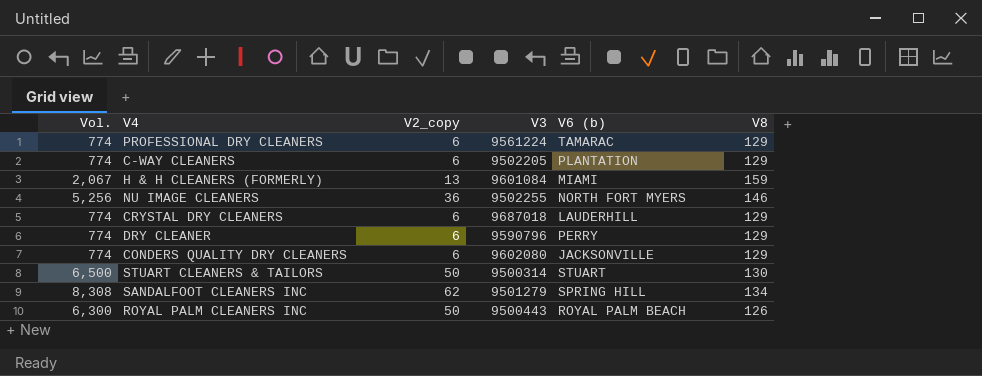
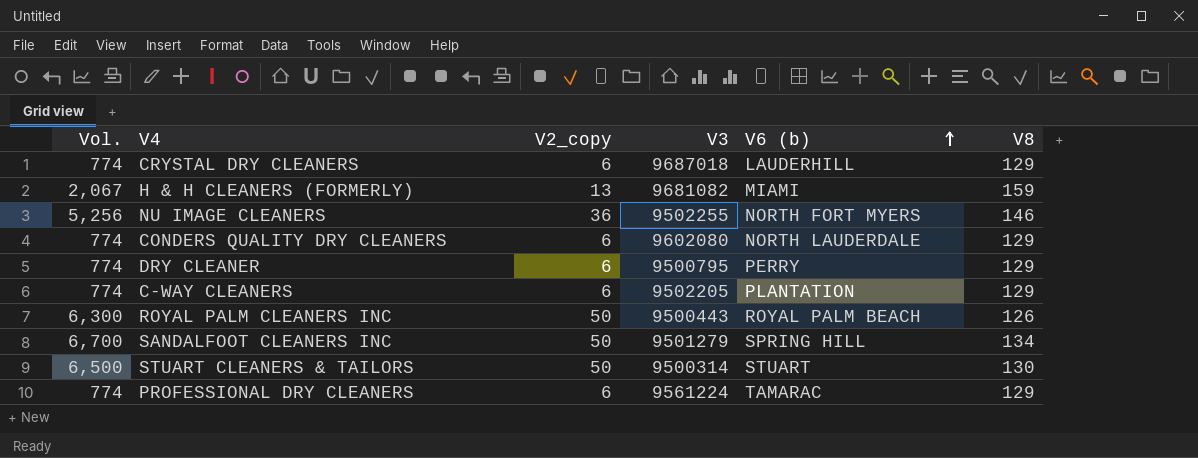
row order: none -> V6 (b) ascending
H & H CLEANERS (FORMERLY) | V3: 9601084 -> 9681082
CONDERS QUALITY DRY CLEANERS | V6 (b): JACKSONVILLE -> NORTH LAUDERDALE
DRY CLEANER | V3: 9590796 -> 9500795
SANDALFOOT CLEANERS INC | Vol.: 8,308 -> 6,700
SANDALFOOT CLEANERS INC | V2_copy: 62 -> 50

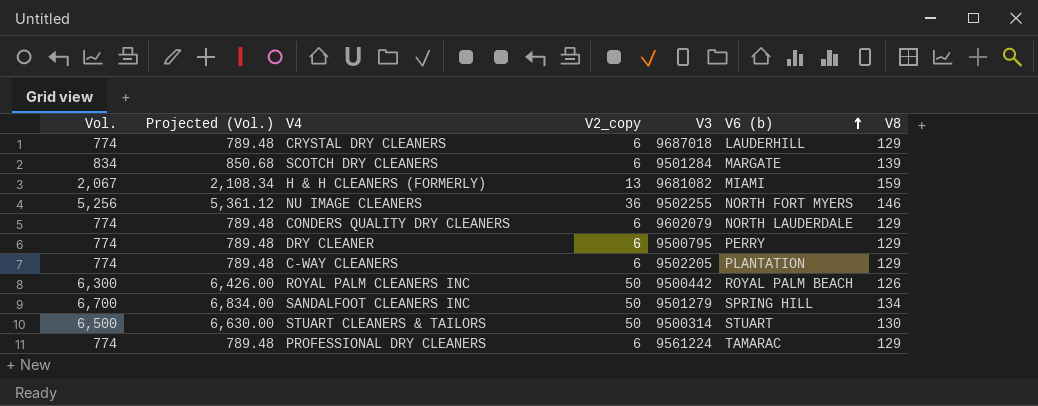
column Projected (Vol.) | formula: none -> [Vol.] * 1.02
row SCOTCH DRY CLEANERS: none -> 834 | 850.68 | 6 | 9501284 | MARGATE | 139
CONDERS QUALITY DRY CLEANERS | V3: 9602080 -> 9602079
ROYAL PALM CLEANERS INC | V3: 9500443 -> 9500442

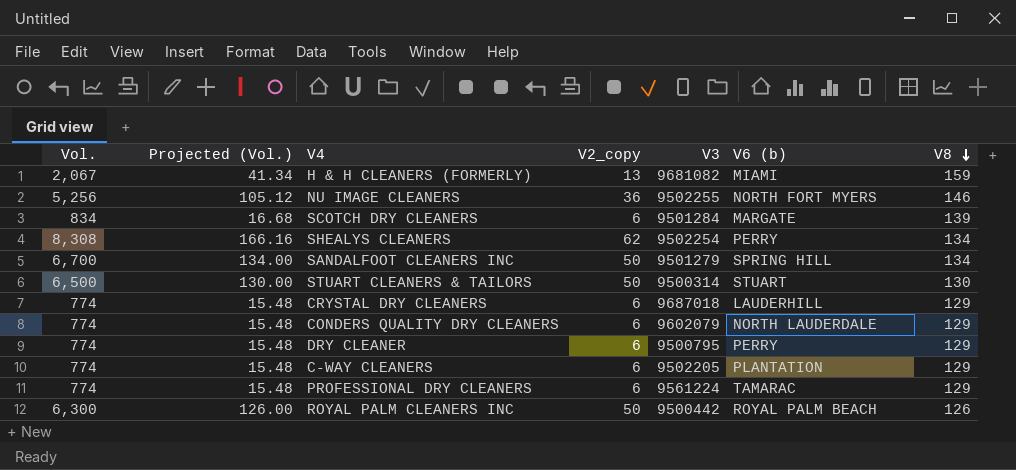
row order: V6 (b) ascending -> V8 descending
column Projected (Vol.) | formula: [Vol.] * 1.02 -> [Vol.] * 0.02
row SHEALYS CLEANERS: none -> 8,308 | 166.16 | 62 | 9502254 | PERRY | 134

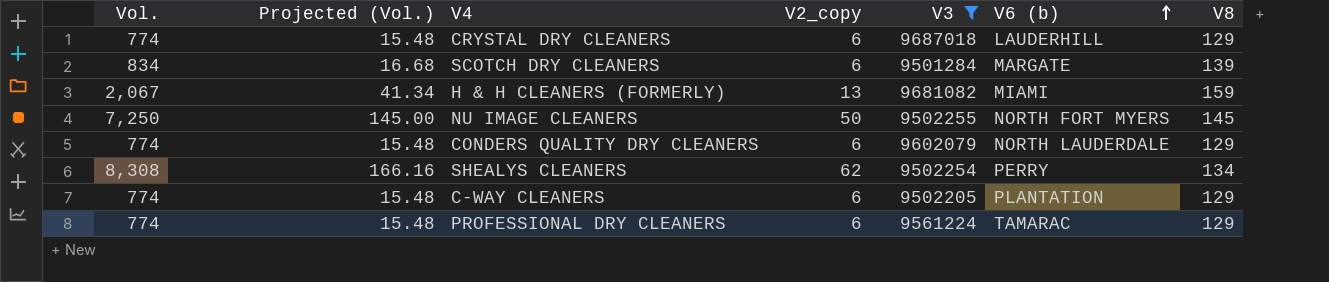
filter: none -> V3 >= 9501284
row order: V8 descending -> V6 (b) ascending
NU IMAGE CLEANERS | Vol.: 5,256 -> 7,250
NU IMAGE CLEANERS | Projected (Vol.): 105.12 -> 145.00
NU IMAGE CLEANERS | V2_copy: 36 -> 50
NU IMAGE CLEANERS | V8: 146 -> 145

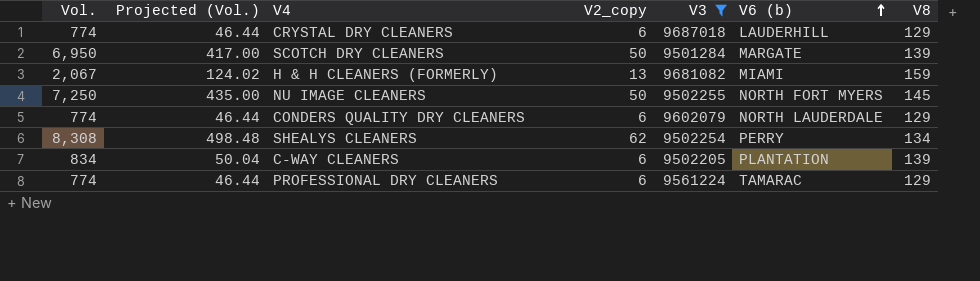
column Projected (Vol.) | formula: [Vol.] * 0.02 -> [Vol.] * 0.06
SCOTCH DRY CLEANERS | Vol.: 834 -> 6,950
SCOTCH DRY CLEANERS | V2_copy: 6 -> 50
C-WAY CLEANERS | Vol.: 774 -> 834
C-WAY CLEANERS | V8: 129 -> 139

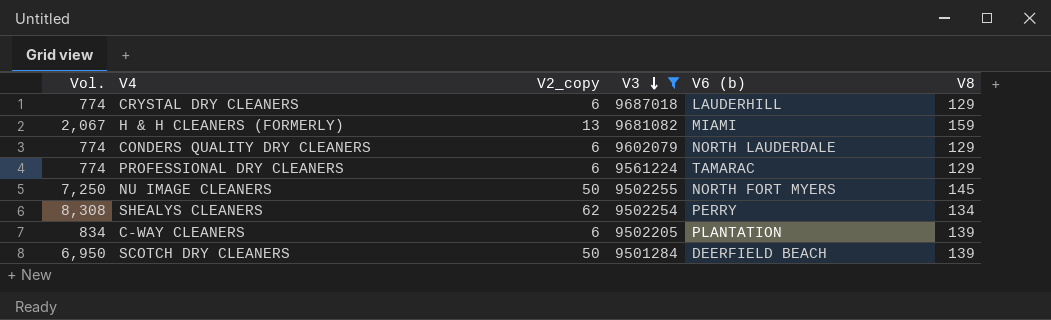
row order: V6 (b) ascending -> V3 descending
column Projected (Vol.) | formula: [Vol.] * 0.06 -> none
SCOTCH DRY CLEANERS | V6 (b): MARGATE -> DEERFIELD BEACH

